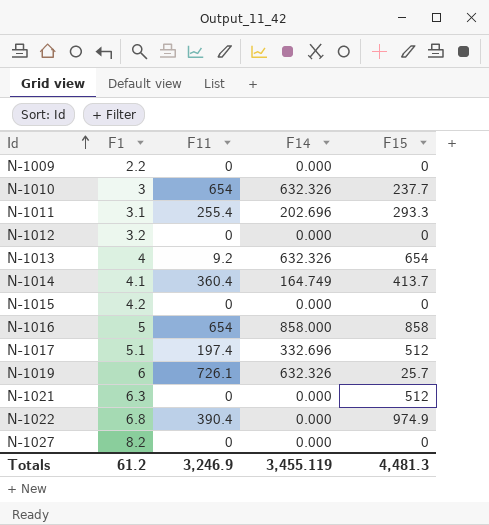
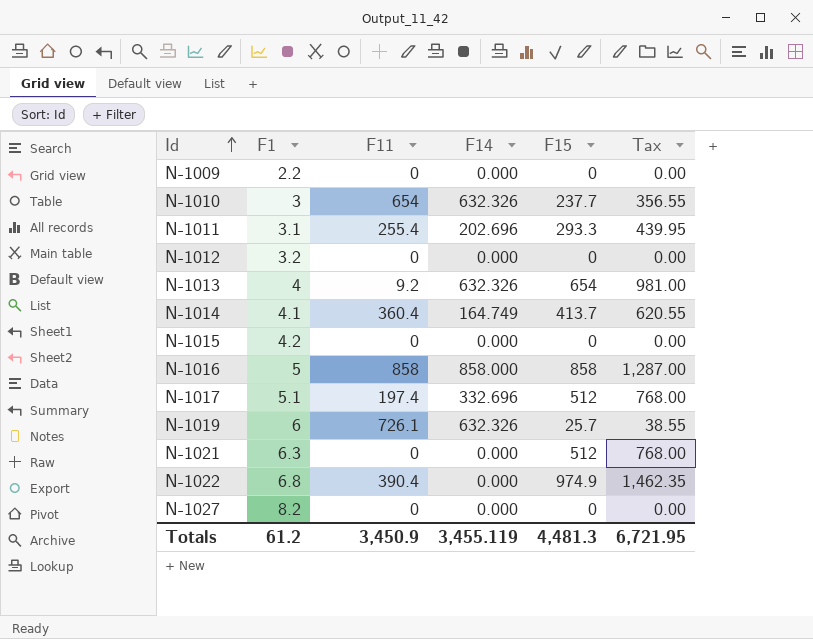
column Tax | formula: none -> [F15] * 1.5
N-1016 | F11: 654 -> 858
Totals | F11: 3,246.9 -> 3,450.9

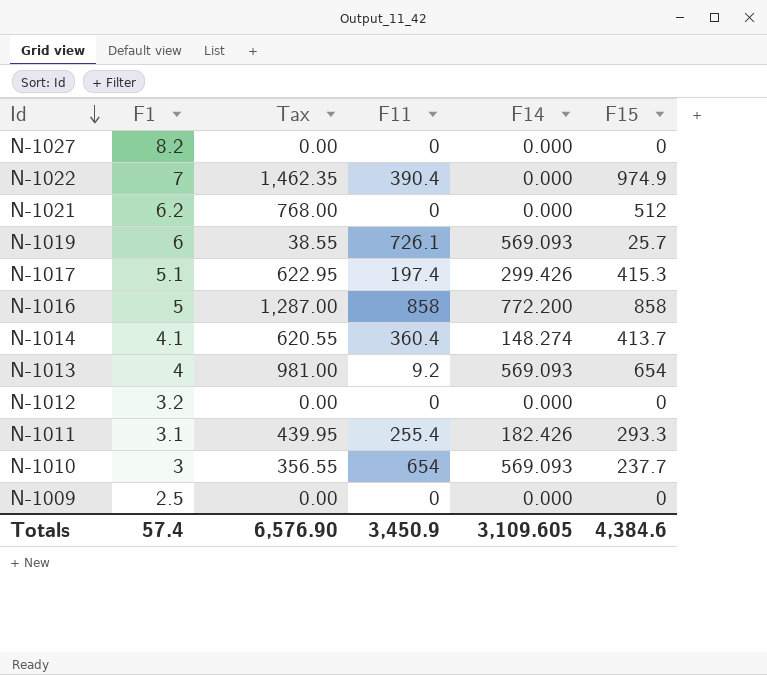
row order: Id ascending -> Id descending
column Tax | position: 6 -> 3
row N-1015: 4.2 | 0 | 0.000 | 0 | 0.00 -> none
N-1022 | F1: 6.8 -> 7
N-1021 | F1: 6.3 -> 6.2
N-1019 | F14: 632.326 -> 569.093
N-1017 | Tax: 768.00 -> 622.95
N-1017 | F14: 332.696 -> 299.426
N-1017 | F15: 512 -> 415.3
N-1016 | F14: 858.000 -> 772.200
N-1014 | F14: 164.749 -> 148.274
N-1013 | F14: 632.326 -> 569.093
N-1011 | F14: 202.696 -> 182.426
N-1010 | F14: 632.326 -> 569.093
N-1009 | F1: 2.2 -> 2.5
Totals | F1: 61.2 -> 57.4
Totals | Tax: 6,721.95 -> 6,576.90
Totals | F14: 3,455.119 -> 3,109.605
Totals | F15: 4,481.3 -> 4,384.6

